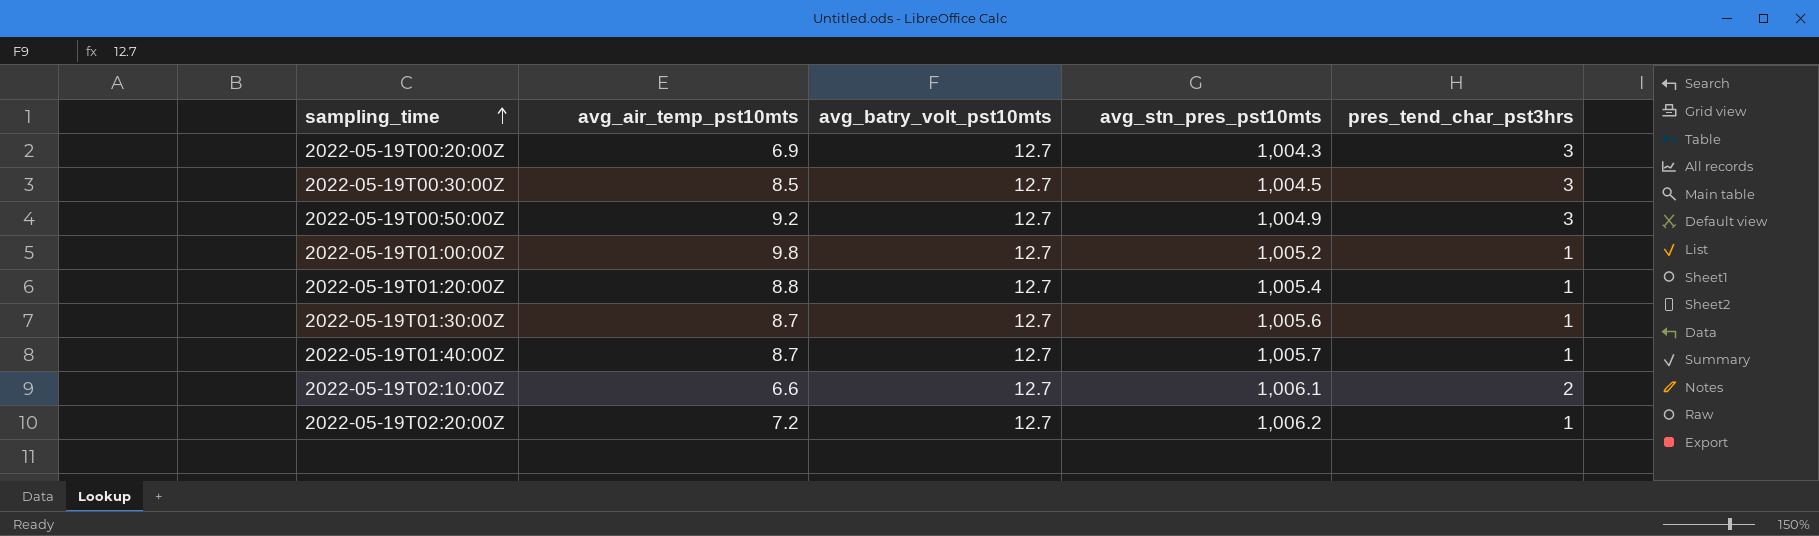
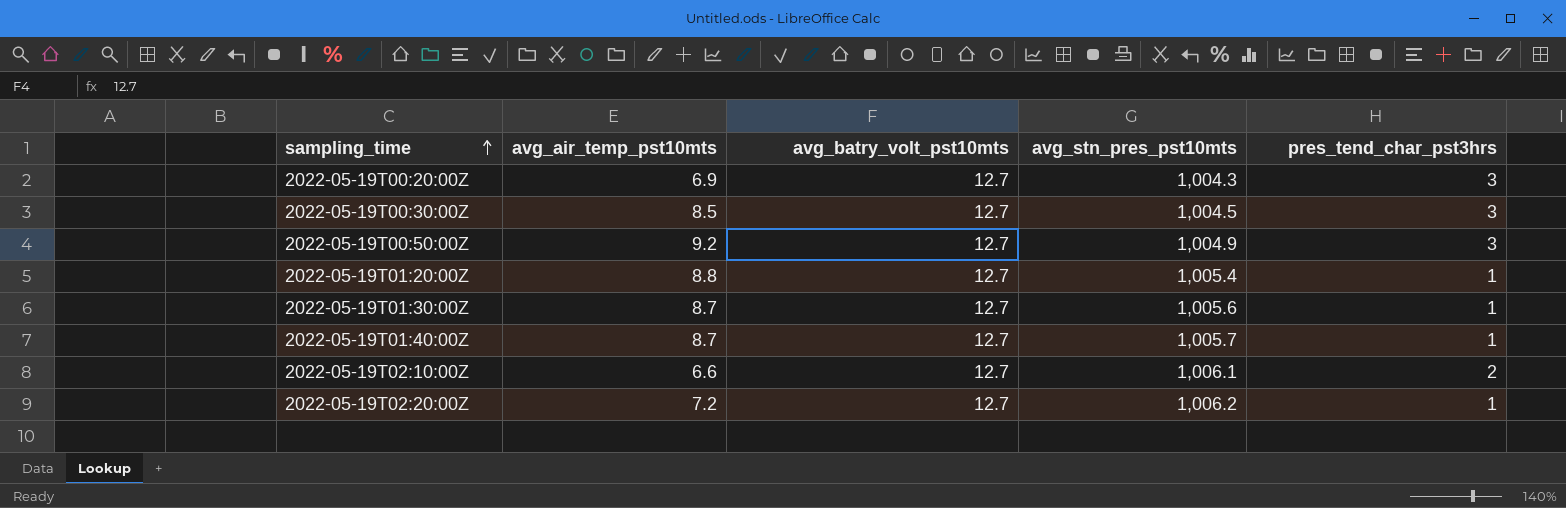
row 2022-05-19T01:00:00Z: 9.8 | 12.7 | 1,005.2 | 1 -> none

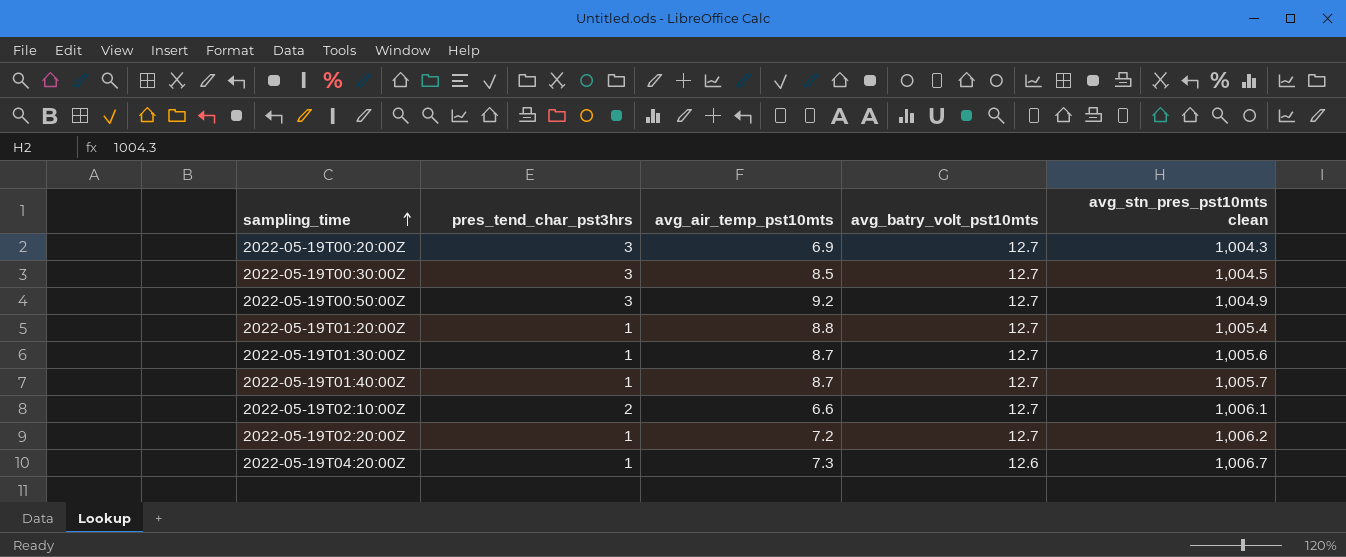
column pres_tend_char_pst3hrs | position: 5 -> 2
column name: avg_stn_pres_pst10mts -> avg_stn_pres_pst10mts clean
row 2022-05-19T04:20:00Z: none -> 1 | 7.3 | 12.6 | 1,006.7

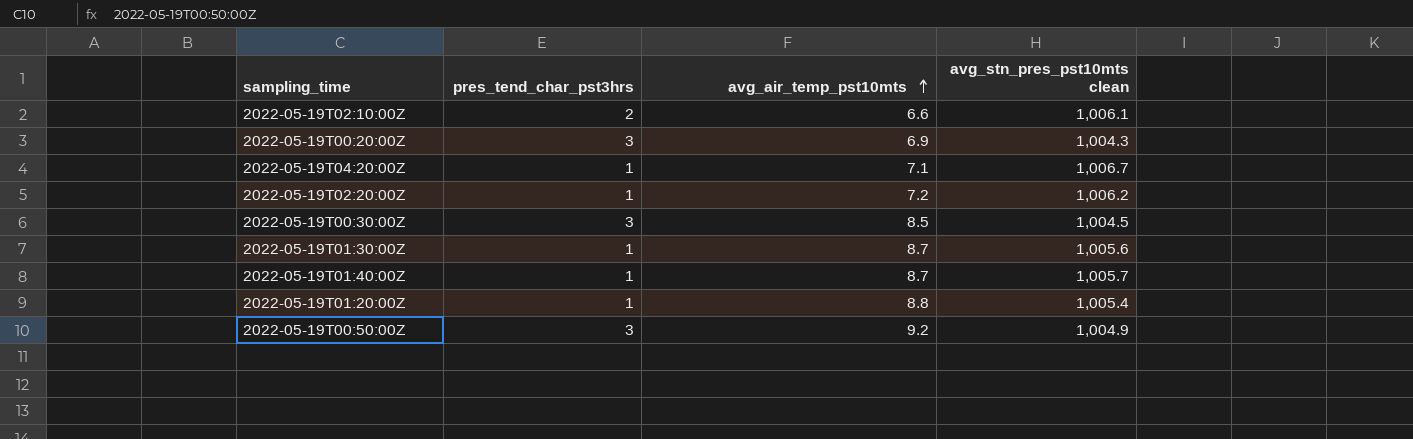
row order: sampling_time ascending -> avg_air_temp_pst10mts ascending
column avg_batry_volt_pst10mts | position: 4 -> none
2022-05-19T04:20:00Z | avg_air_temp_pst10mts: 7.3 -> 7.1

